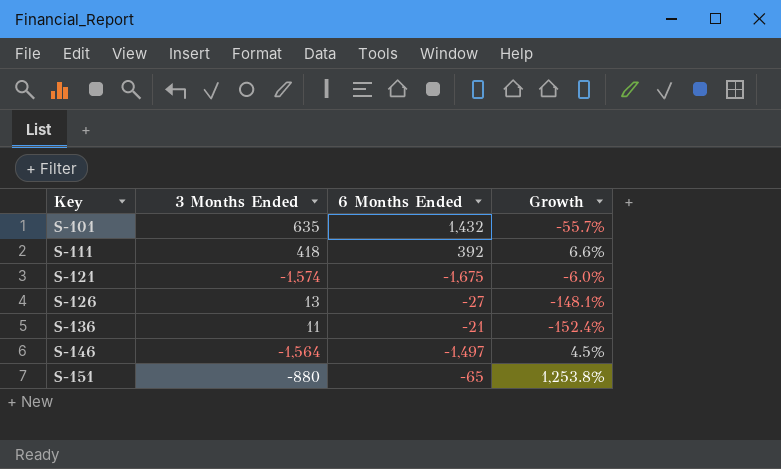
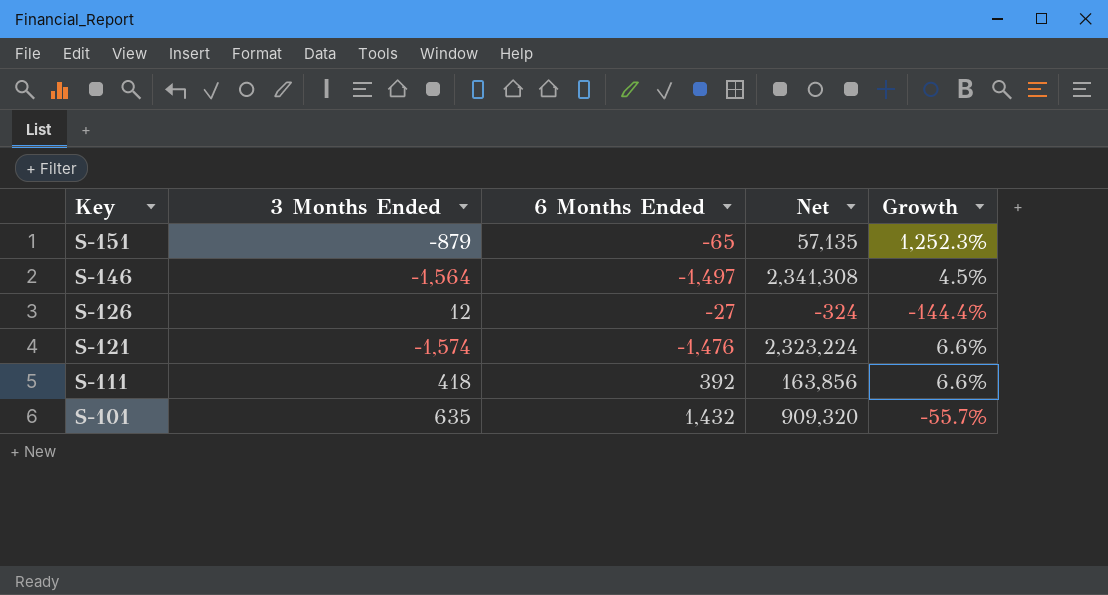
row order: Key ascending -> Key descending
column Net | formula: none -> [3 Months Ended] * [6 Months Ended]
row S-136: 11 | -21 | -152.4% -> none
S-151 | 3 Months Ended: -880 -> -879
S-151 | Growth: 1,253.8% -> 1,252.3%
S-126 | 3 Months Ended: 13 -> 12
S-126 | Growth: -148.1% -> -144.4%
S-121 | 6 Months Ended: -1,675 -> -1,476
S-121 | Growth: -6.0% -> 6.6%

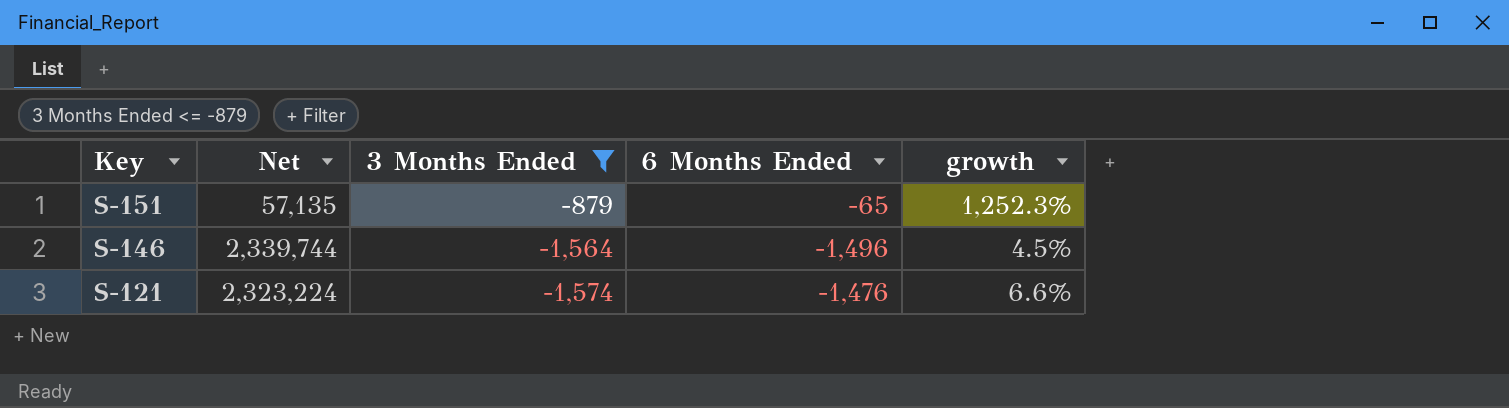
filter: none -> 3 Months Ended <= -879
column Net | position: 4 -> 2
column name: Growth -> growth
S-146 | Net: 2,341,308 -> 2,339,744
S-146 | 6 Months Ended: -1,497 -> -1,496

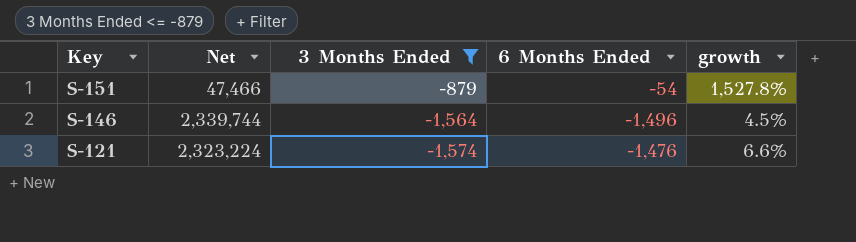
S-151 | Net: 57,135 -> 47,466
S-151 | 6 Months Ended: -65 -> -54
S-151 | growth: 1,252.3% -> 1,527.8%

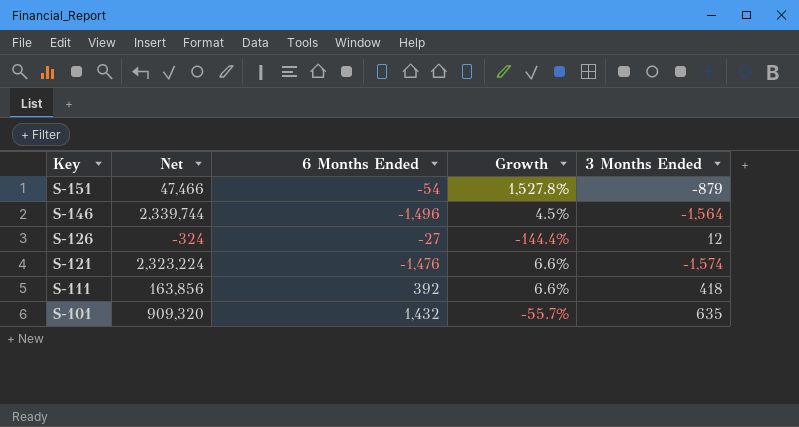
filter: 3 Months Ended <= -879 -> none
column name: growth -> Growth
column 3 Months Ended | position: 3 -> 5

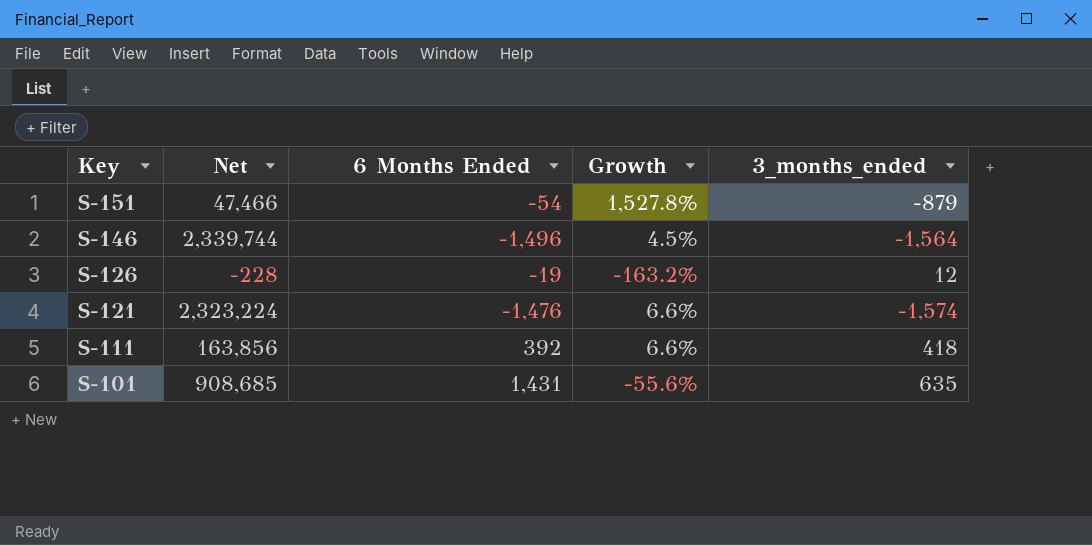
column name: 3 Months Ended -> 3_months_ended
S-126 | Net: -324 -> -228
S-126 | 6 Months Ended: -27 -> -19
S-126 | Growth: -144.4% -> -163.2%
S-101 | Net: 909,320 -> 908,685
S-101 | 6 Months Ended: 1,432 -> 1,431
S-101 | Growth: -55.7% -> -55.6%

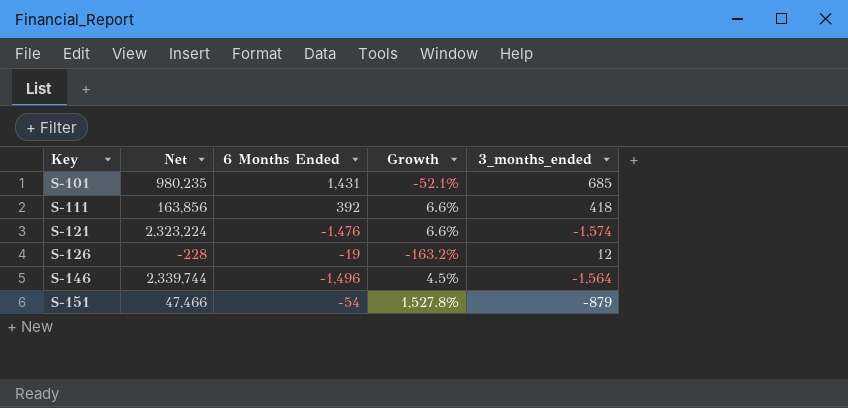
row order: Key descending -> Key ascending
S-101 | Net: 908,685 -> 980,235
S-101 | Growth: -55.6% -> -52.1%
S-101 | 3_months_ended: 635 -> 685

